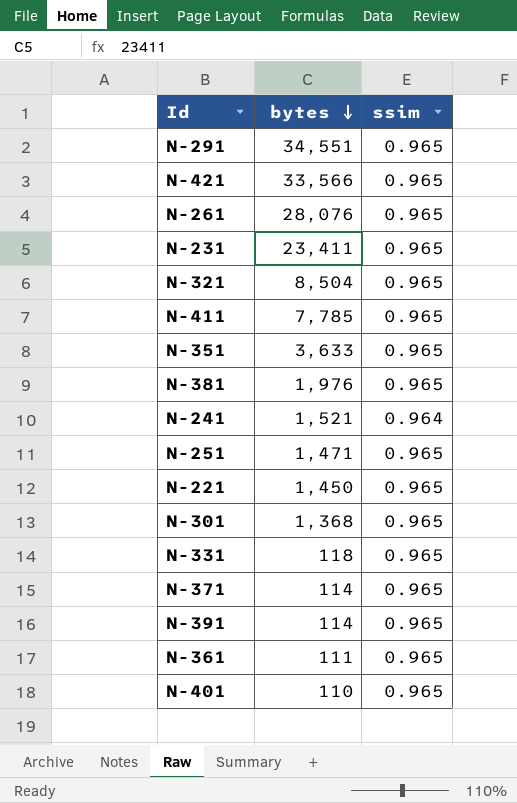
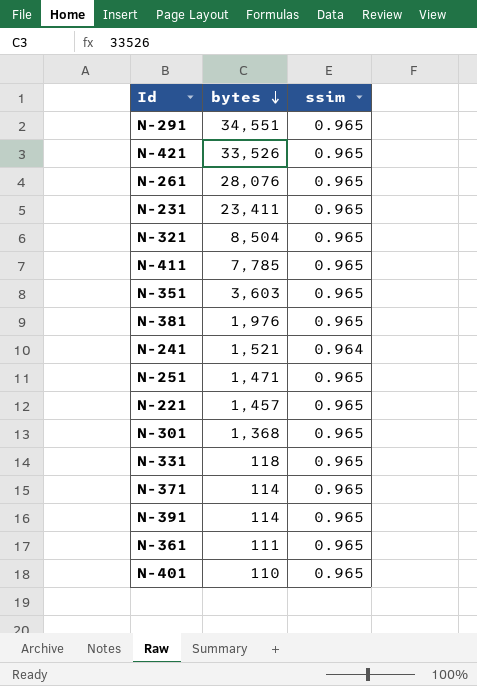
N-421 | bytes: 33,566 -> 33,526
N-351 | bytes: 3,633 -> 3,603
N-221 | bytes: 1,450 -> 1,457

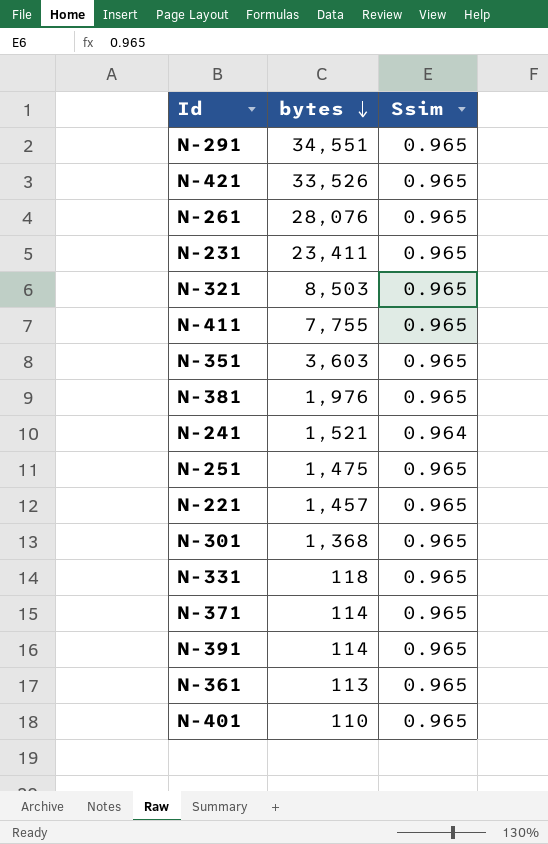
column name: ssim -> Ssim
N-321 | bytes: 8,504 -> 8,503
N-411 | bytes: 7,785 -> 7,755
N-251 | bytes: 1,471 -> 1,475
N-361 | bytes: 111 -> 113

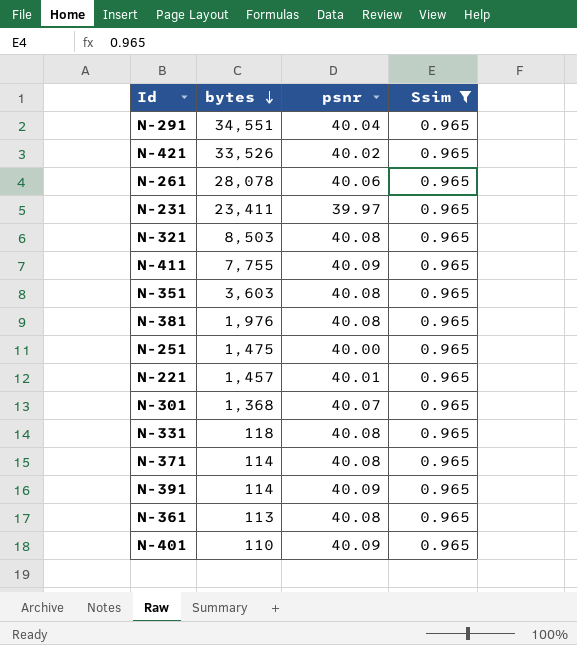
filter: none -> Ssim = 0.965
column psnr | position: none -> 3
N-261 | bytes: 28,076 -> 28,078

